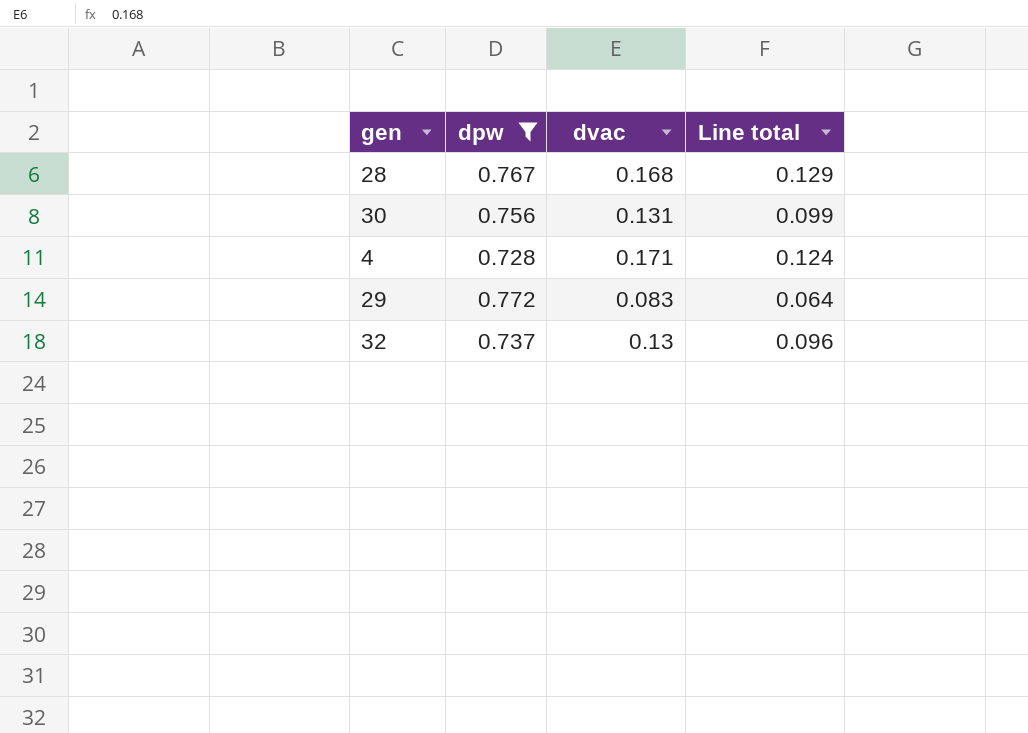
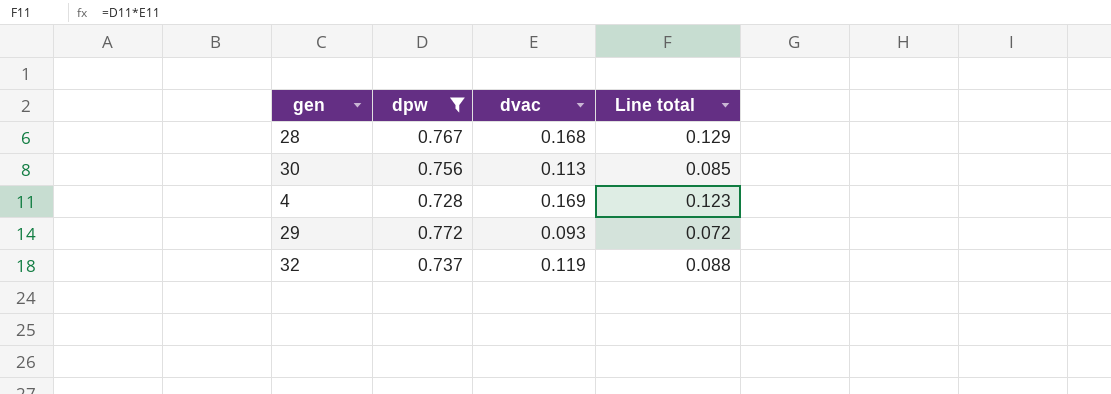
30 | dvac: 0.131 -> 0.113
30 | Line total: 0.099 -> 0.085
4 | dvac: 0.171 -> 0.169
4 | Line total: 0.124 -> 0.123
29 | dvac: 0.083 -> 0.093
29 | Line total: 0.064 -> 0.072
32 | dvac: 0.13 -> 0.119
32 | Line total: 0.096 -> 0.088

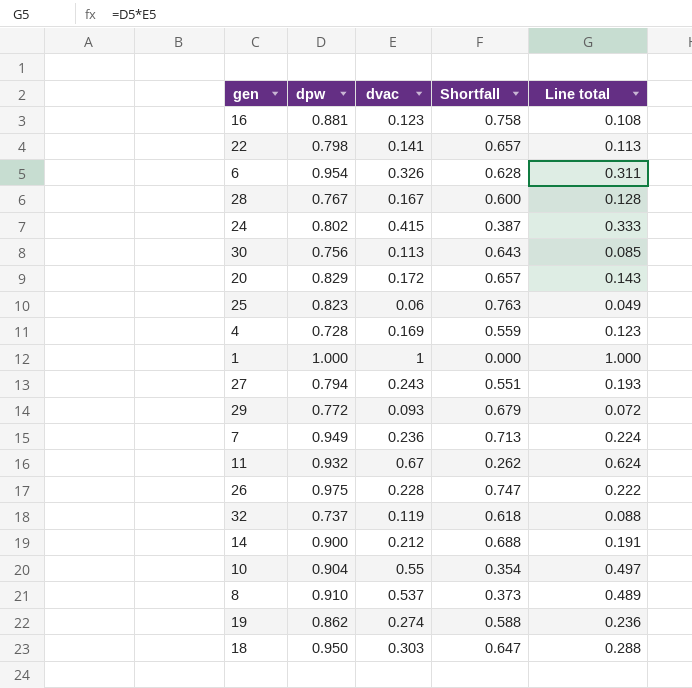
filter: dpw <= 0.772 -> none
column Shortfall | formula: none -> [dpw] - [dvac]
28 | dvac: 0.168 -> 0.167
28 | Line total: 0.129 -> 0.128

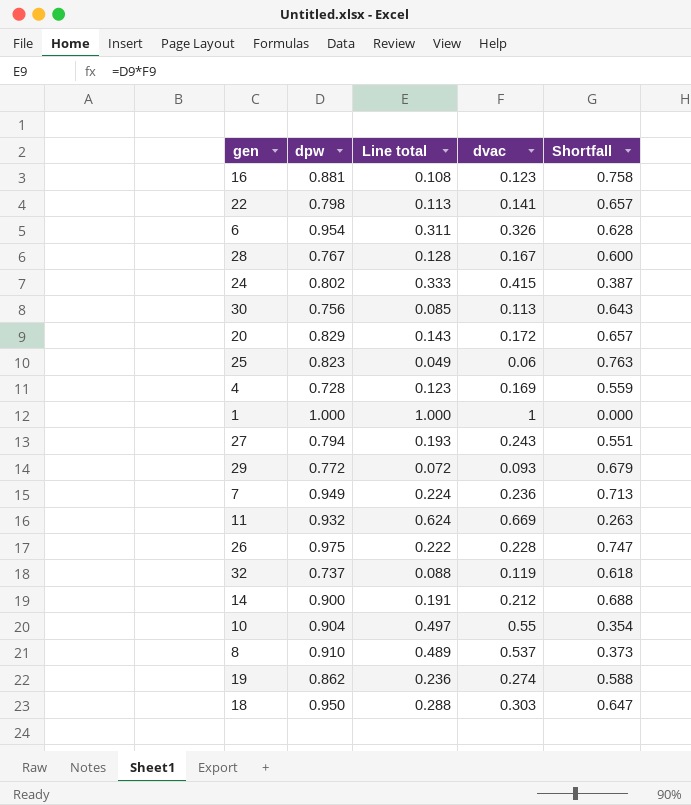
column Line total | position: 5 -> 3
11 | dvac: 0.67 -> 0.669
11 | Shortfall: 0.262 -> 0.263

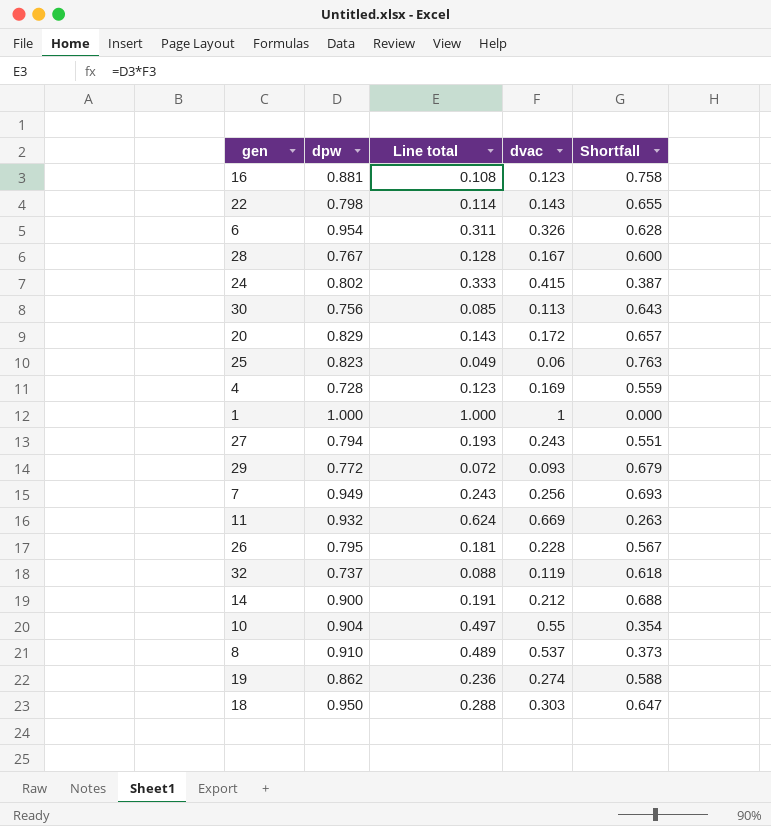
22 | Line total: 0.113 -> 0.114
22 | dvac: 0.141 -> 0.143
22 | Shortfall: 0.657 -> 0.655
7 | Line total: 0.224 -> 0.243
7 | dvac: 0.236 -> 0.256
7 | Shortfall: 0.713 -> 0.693
26 | dpw: 0.975 -> 0.795
26 | Line total: 0.222 -> 0.181
26 | Shortfall: 0.747 -> 0.567

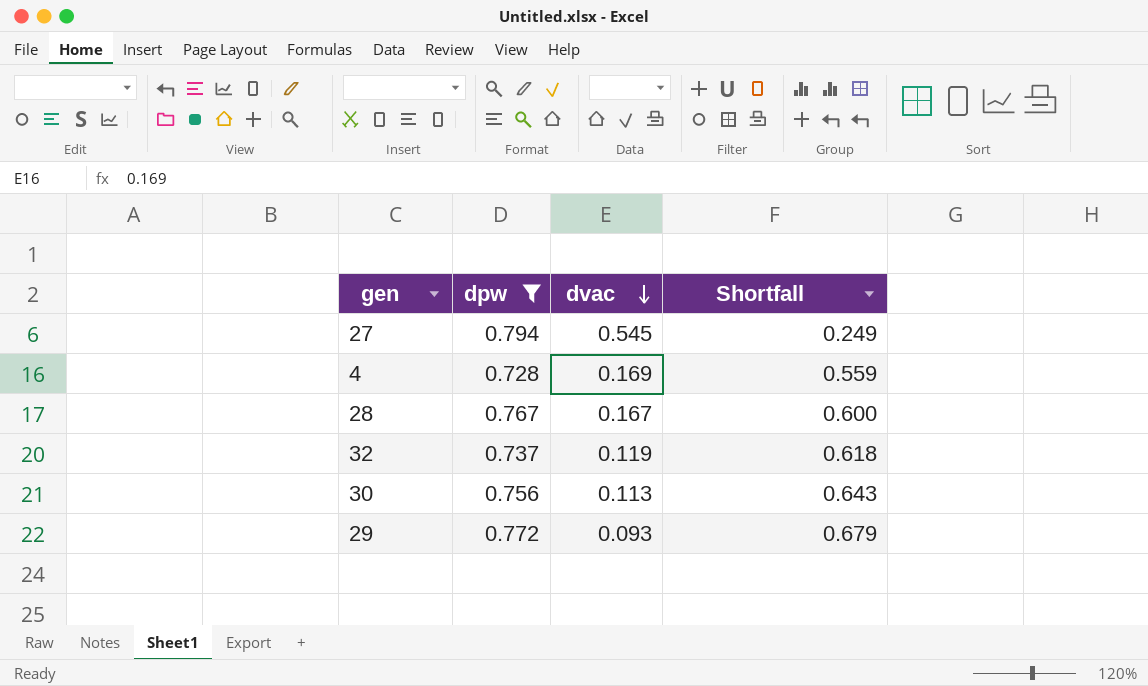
filter: none -> dpw <= 0.794
row order: none -> dvac descending
column Line total | formula: [dpw] * [dvac] -> none
27 | dvac: 0.243 -> 0.545
27 | Shortfall: 0.551 -> 0.249

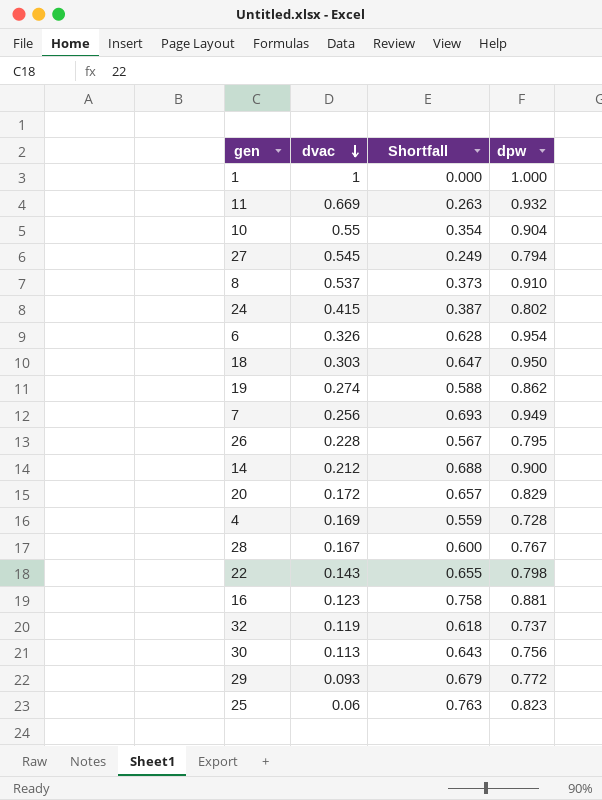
filter: dpw <= 0.794 -> none
column dpw | position: 2 -> 4

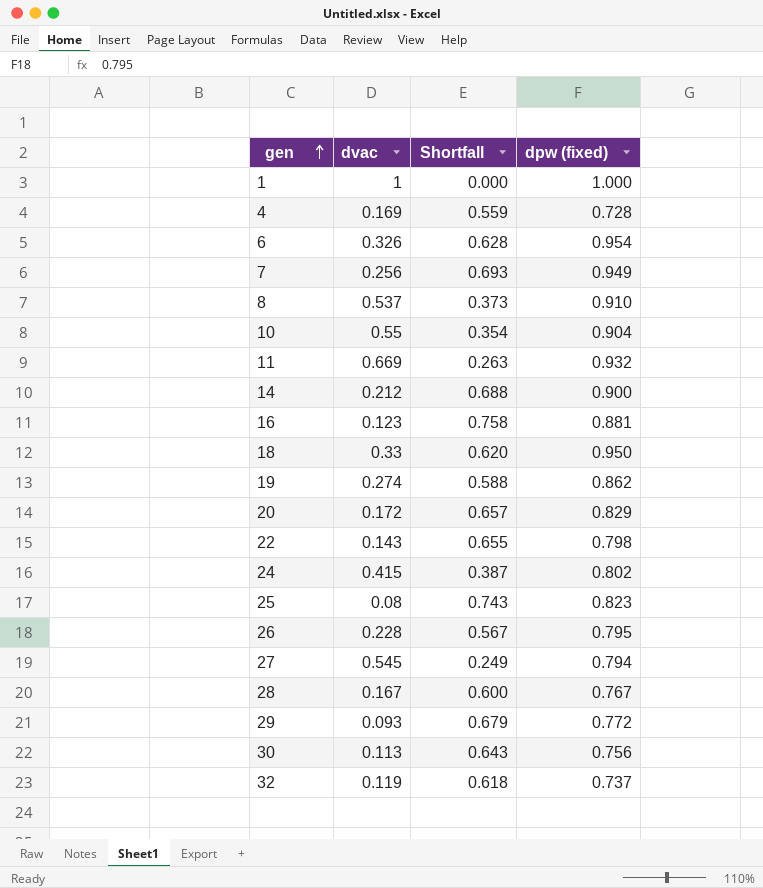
row order: dvac descending -> gen ascending
column name: dpw -> dpw (fixed)
18 | dvac: 0.303 -> 0.33
18 | Shortfall: 0.647 -> 0.620
25 | dvac: 0.06 -> 0.08
25 | Shortfall: 0.763 -> 0.743

